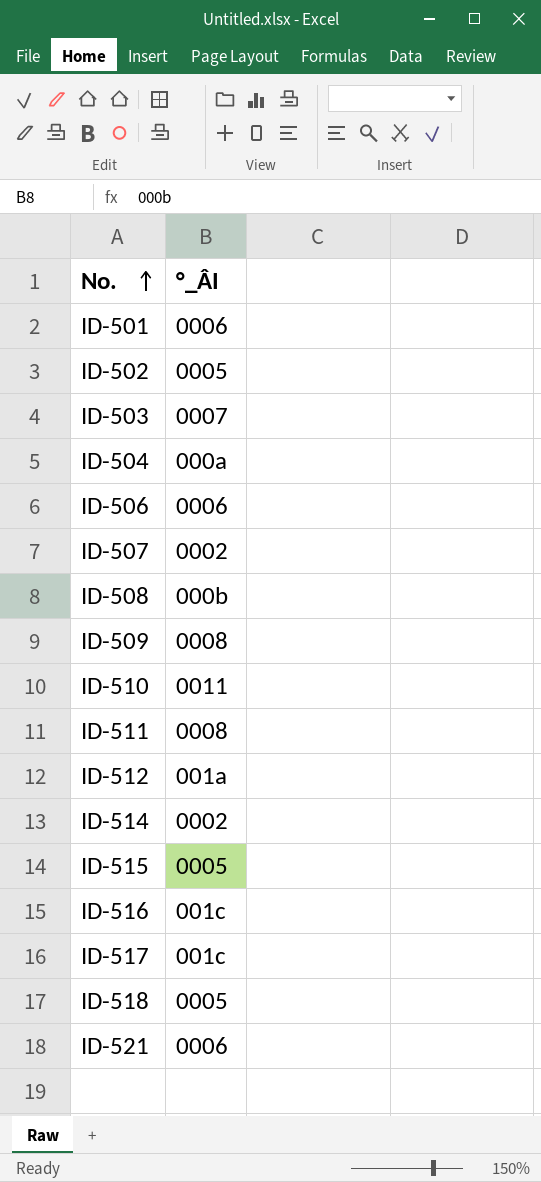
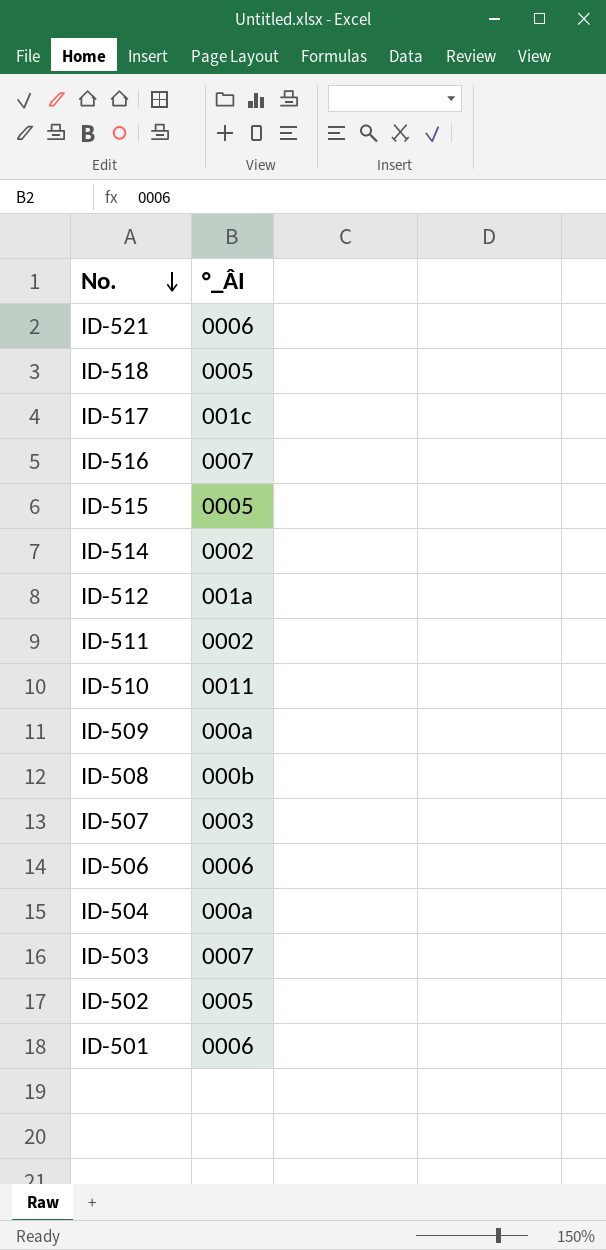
row order: No. ascending -> No. descending
ID-516 | °_ÂI: 001c -> 0007
ID-511 | °_ÂI: 0008 -> 0002
ID-509 | °_ÂI: 0008 -> 000a
ID-507 | °_ÂI: 0002 -> 0003

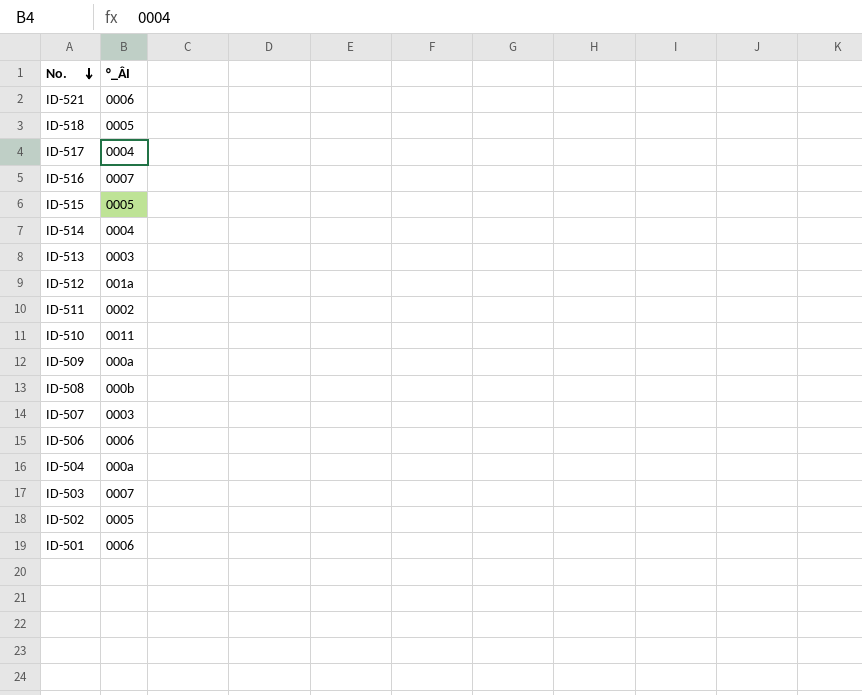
ID-517 | °_ÂI: 001c -> 0004
ID-514 | °_ÂI: 0002 -> 0004
row ID-513: none -> 0003

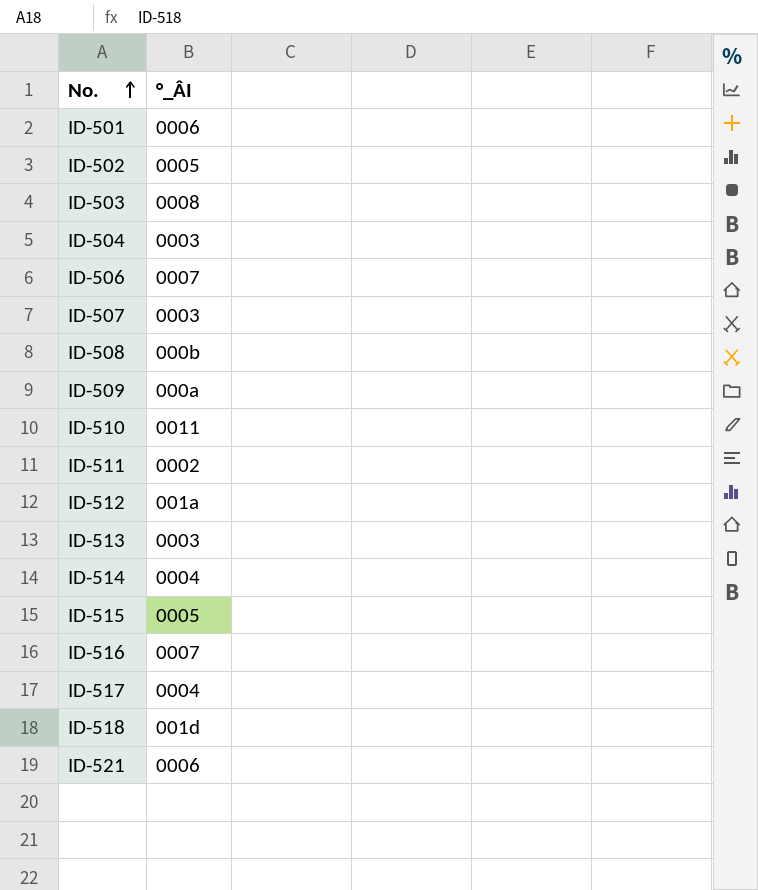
row order: No. descending -> No. ascending
ID-503 | °_ÂI: 0007 -> 0008
ID-504 | °_ÂI: 000a -> 0003
ID-506 | °_ÂI: 0006 -> 0007
ID-518 | °_ÂI: 0005 -> 001d

